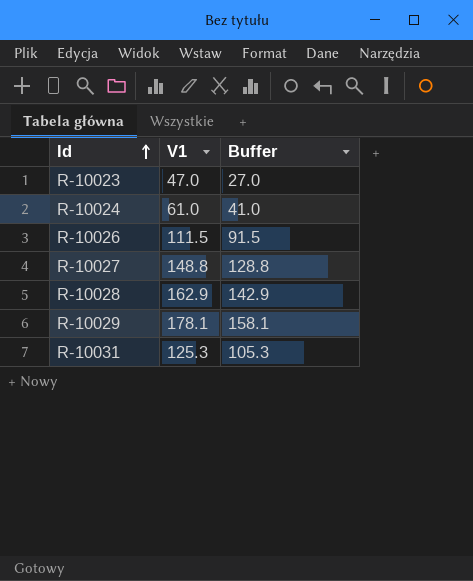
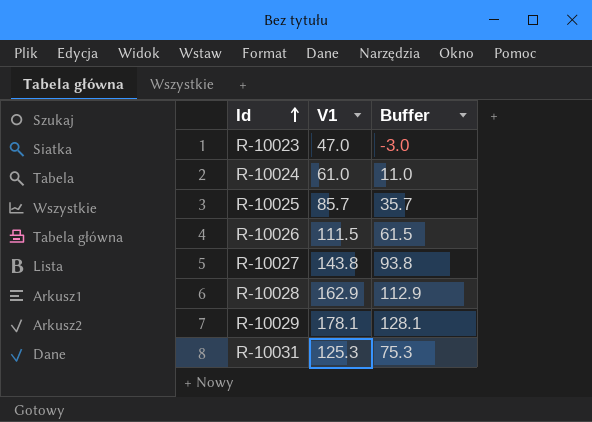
column Buffer | formula: [V1] - 20 -> [V1] - 50
row R-10025: none -> 85.7 | 35.7
R-10027 | V1: 148.8 -> 143.8

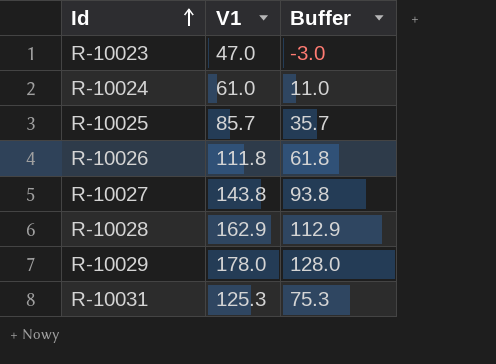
R-10026 | V1: 111.5 -> 111.8
R-10026 | Buffer: 61.5 -> 61.8
R-10029 | V1: 178.1 -> 178.0
R-10029 | Buffer: 128.1 -> 128.0

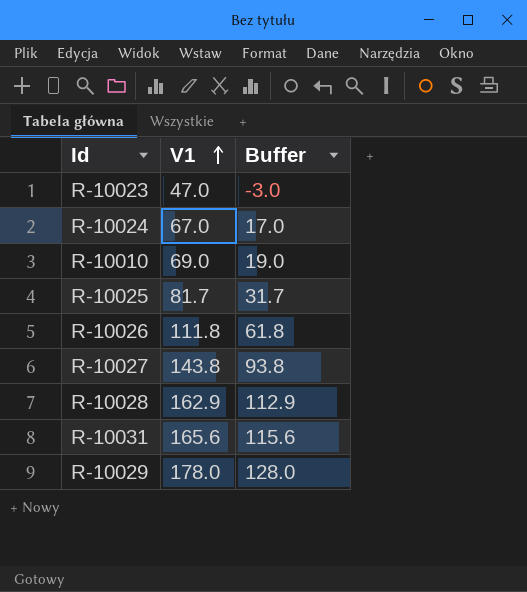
row order: Id ascending -> V1 ascending
R-10024 | V1: 61.0 -> 67.0
R-10024 | Buffer: 11.0 -> 17.0
row R-10010: none -> 69.0 | 19.0
R-10025 | V1: 85.7 -> 81.7
R-10025 | Buffer: 35.7 -> 31.7
R-10031 | V1: 125.3 -> 165.6
R-10031 | Buffer: 75.3 -> 115.6

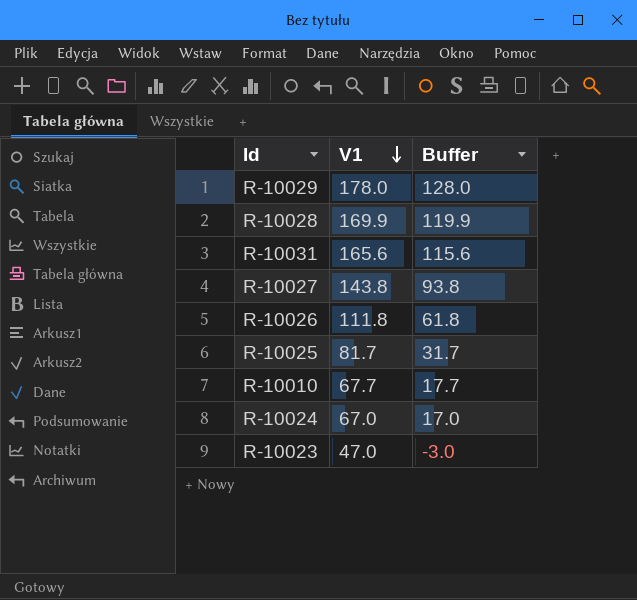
row order: V1 ascending -> V1 descending
R-10028 | V1: 162.9 -> 169.9
R-10028 | Buffer: 112.9 -> 119.9
R-10010 | V1: 69.0 -> 67.7
R-10010 | Buffer: 19.0 -> 17.7

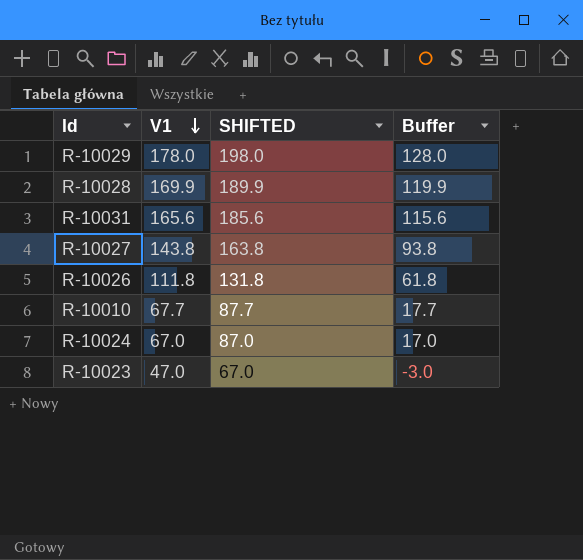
column SHIFTED | formula: none -> [V1] + 20
row R-10025: 81.7 | 31.7 -> none

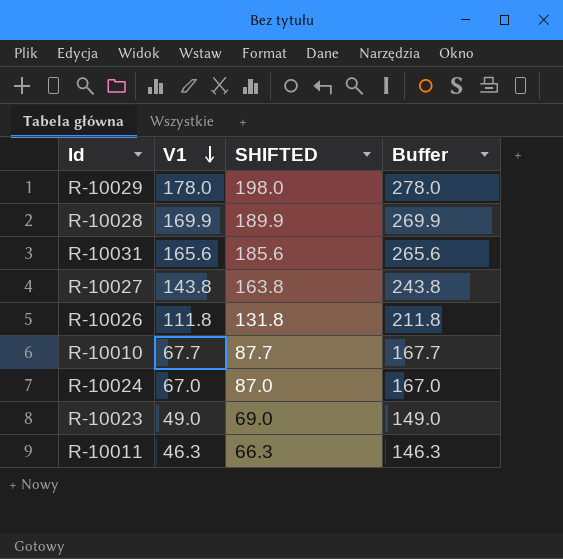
column Buffer | formula: [V1] - 50 -> [V1] + 100
R-10023 | V1: 47.0 -> 49.0
R-10023 | SHIFTED: 67.0 -> 69.0
row R-10011: none -> 46.3 | 66.3 | 146.3

